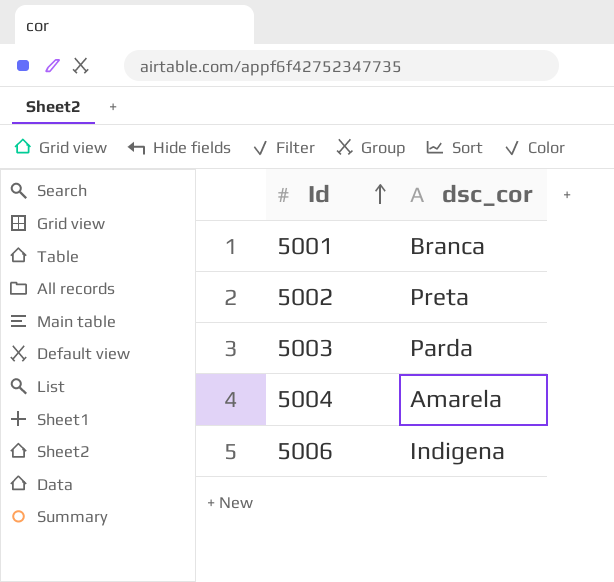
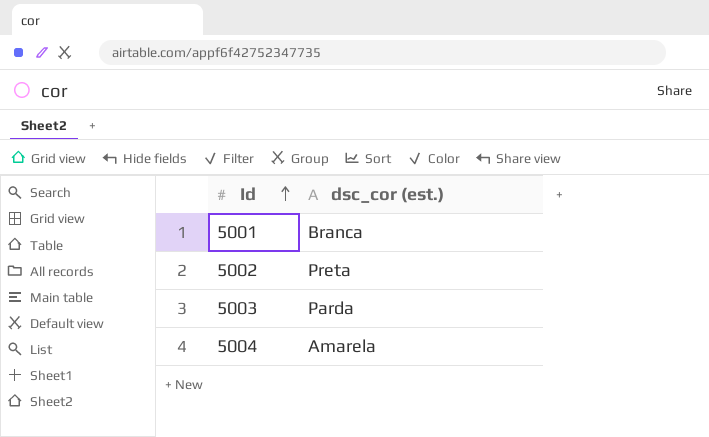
column name: dsc_cor -> dsc_cor (est.)
row 5006: Indigena -> none

